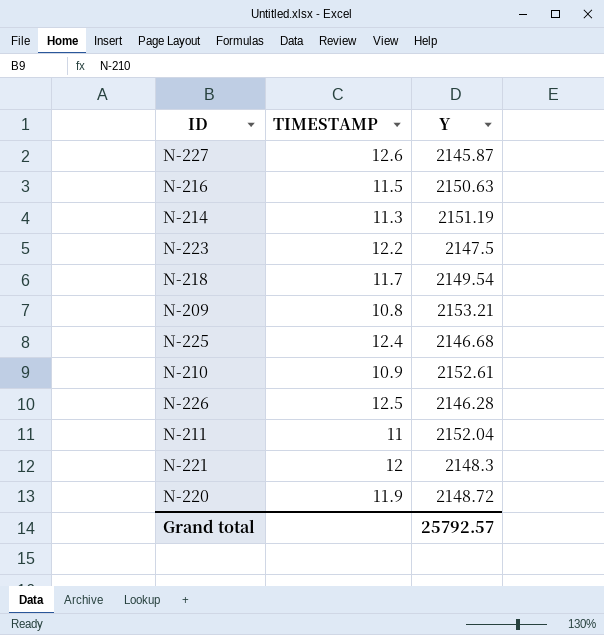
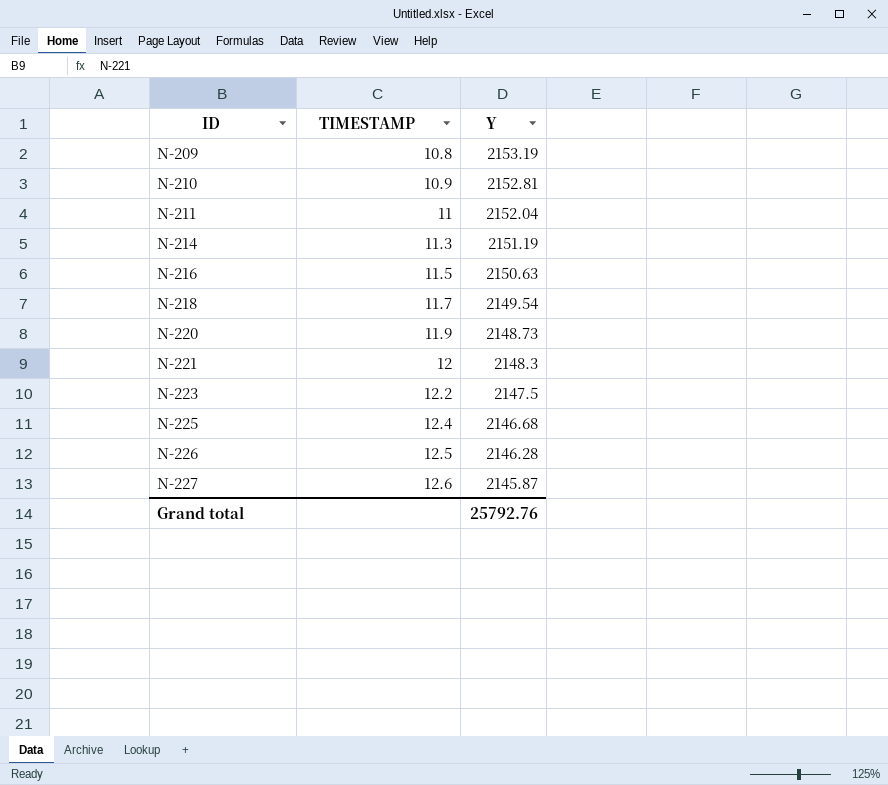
row order: none -> ID ascending
N-209 | Y: 2153.21 -> 2153.19
N-210 | Y: 2152.61 -> 2152.81
N-220 | Y: 2148.72 -> 2148.73
Grand total | Y: 25792.57 -> 25792.76

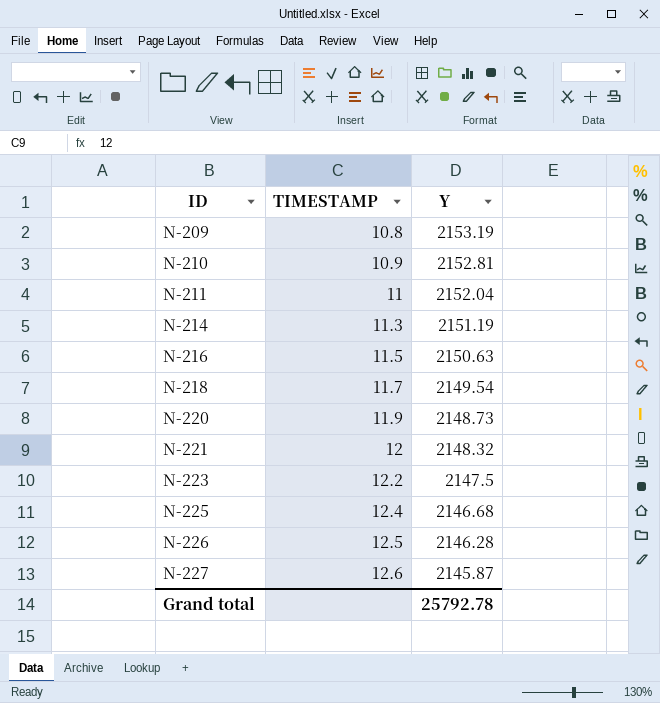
N-221 | Y: 2148.3 -> 2148.32
Grand total | Y: 25792.76 -> 25792.78

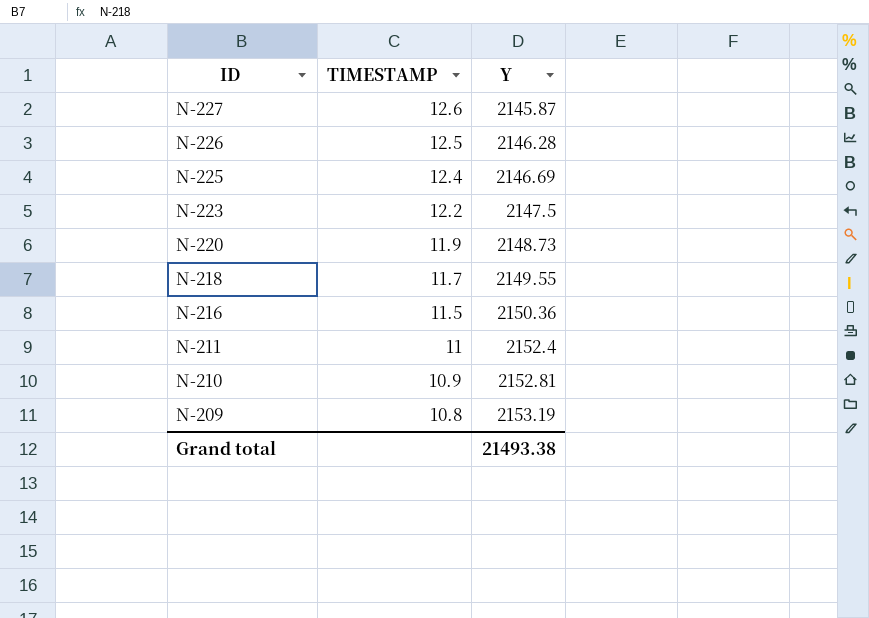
row order: ID ascending -> ID descending
row N-214: 11.3 | 2151.19 -> none
row N-221: 12 | 2148.32 -> none
N-225 | Y: 2146.68 -> 2146.69
N-218 | Y: 2149.54 -> 2149.55
N-216 | Y: 2150.63 -> 2150.36
N-211 | Y: 2152.04 -> 2152.4
Grand total | Y: 25792.78 -> 21493.38

